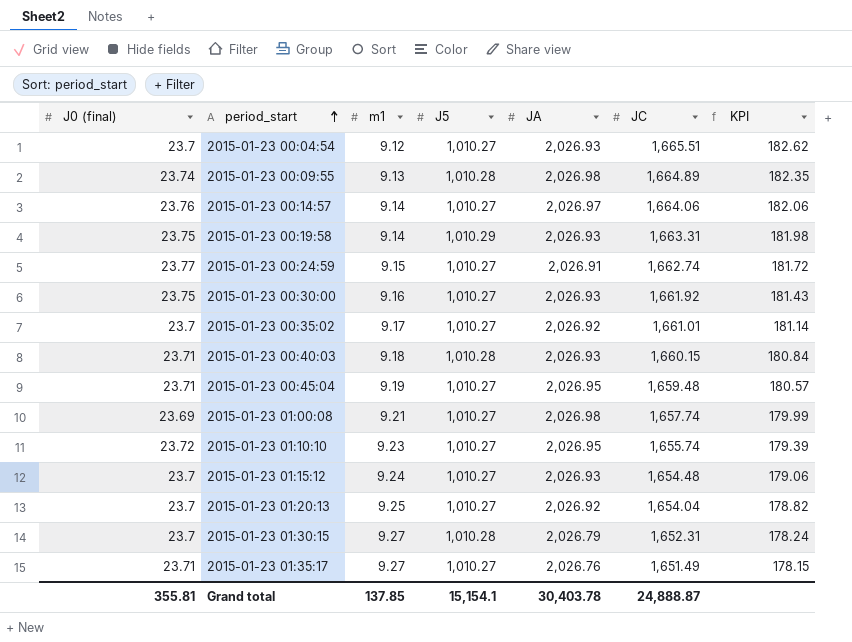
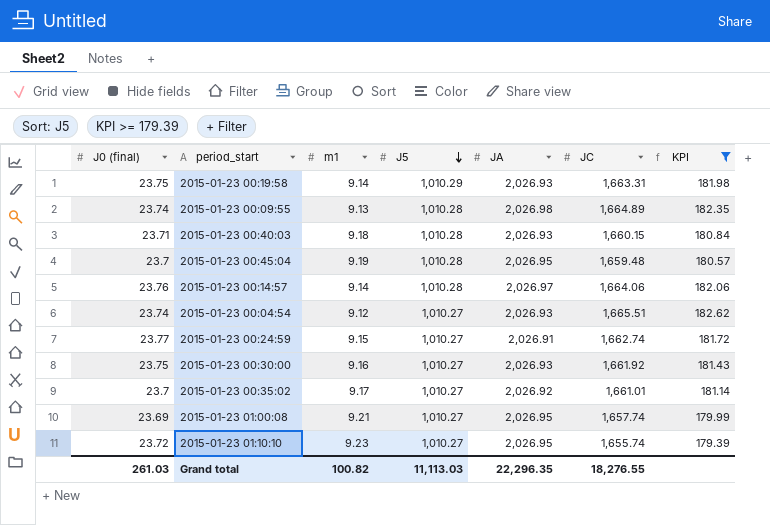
filter: none -> KPI >= 179.39
row order: period_start ascending -> J5 descending
2015-01-23 00:45:04 | J0 (final): 23.71 -> 23.7
2015-01-23 00:45:04 | J5: 1,010.27 -> 1,010.28
2015-01-23 00:14:57 | J5: 1,010.27 -> 1,010.28
2015-01-23 00:04:54 | J0 (final): 23.7 -> 23.74
2015-01-23 01:00:08 | JA: 2,026.98 -> 2,026.95
Grand total | J0 (final): 355.81 -> 261.03
Grand total | m1: 137.85 -> 100.82
Grand total | J5: 15,154.1 -> 11,113.03
Grand total | JA: 30,403.78 -> 22,296.35
Grand total | JC: 24,888.87 -> 18,276.55

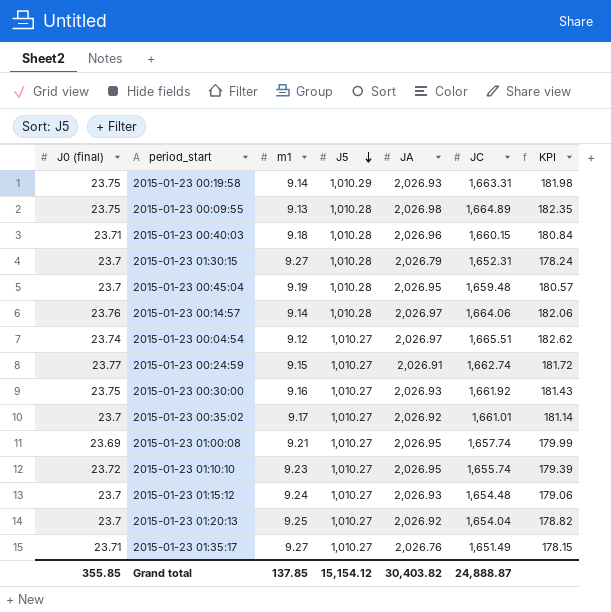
filter: KPI >= 179.39 -> none
2015-01-23 00:09:55 | J0 (final): 23.74 -> 23.75
2015-01-23 00:40:03 | JA: 2,026.93 -> 2,026.96
2015-01-23 00:04:54 | JA: 2,026.93 -> 2,026.97
Grand total | J0 (final): 261.03 -> 355.85
Grand total | m1: 100.82 -> 137.85
Grand total | J5: 11,113.03 -> 15,154.12
Grand total | JA: 22,296.35 -> 30,403.82
Grand total | JC: 18,276.55 -> 24,888.87

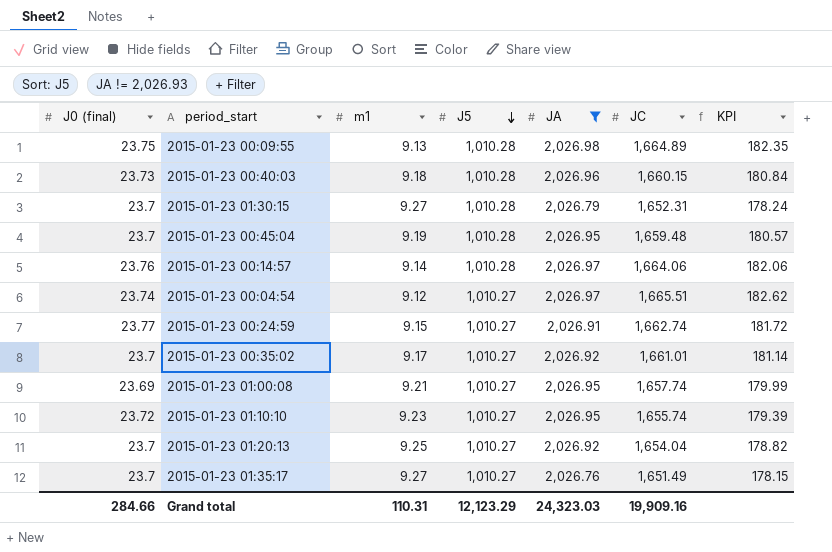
filter: none -> JA != 2,026.93
2015-01-23 00:40:03 | J0 (final): 23.71 -> 23.73
2015-01-23 01:35:17 | J0 (final): 23.71 -> 23.7
Grand total | J0 (final): 355.85 -> 284.66
Grand total | m1: 137.85 -> 110.31
Grand total | J5: 15,154.12 -> 12,123.29
Grand total | JA: 30,403.82 -> 24,323.03
Grand total | JC: 24,888.87 -> 19,909.16

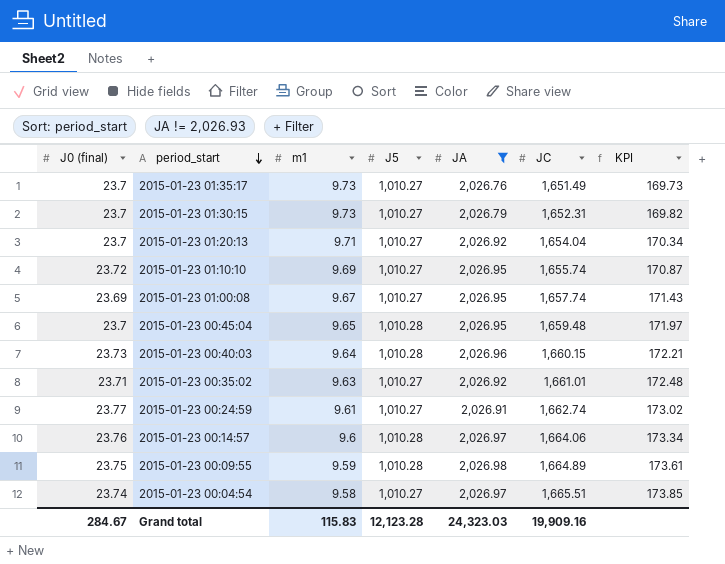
row order: J5 descending -> period_start descending
2015-01-23 01:35:17 | m1: 9.27 -> 9.73
2015-01-23 01:35:17 | KPI: 178.15 -> 169.73
2015-01-23 01:30:15 | m1: 9.27 -> 9.73
2015-01-23 01:30:15 | J5: 1,010.28 -> 1,010.27
2015-01-23 01:30:15 | KPI: 178.24 -> 169.82
2015-01-23 01:20:13 | m1: 9.25 -> 9.71
2015-01-23 01:20:13 | KPI: 178.82 -> 170.34
2015-01-23 01:10:10 | m1: 9.23 -> 9.69
2015-01-23 01:10:10 | KPI: 179.39 -> 170.87
2015-01-23 01:00:08 | m1: 9.21 -> 9.67
2015-01-23 01:00:08 | KPI: 179.99 -> 171.43
2015-01-23 00:45:04 | m1: 9.19 -> 9.65
2015-01-23 00:45:04 | KPI: 180.57 -> 171.97
2015-01-23 00:40:03 | m1: 9.18 -> 9.64
2015-01-23 00:40:03 | KPI: 180.84 -> 172.21
2015-01-23 00:35:02 | J0 (final): 23.7 -> 23.71
2015-01-23 00:35:02 | m1: 9.17 -> 9.63
2015-01-23 00:35:02 | KPI: 181.14 -> 172.48
2015-01-23 00:24:59 | m1: 9.15 -> 9.61
2015-01-23 00:24:59 | KPI: 181.72 -> 173.02
2015-01-23 00:14:57 | m1: 9.14 -> 9.6
2015-01-23 00:14:57 | KPI: 182.06 -> 173.34
2015-01-23 00:09:55 | m1: 9.13 -> 9.59
2015-01-23 00:09:55 | KPI: 182.35 -> 173.61
2015-01-23 00:04:54 | m1: 9.12 -> 9.58
2015-01-23 00:04:54 | KPI: 182.62 -> 173.85
Grand total | J0 (final): 284.66 -> 284.67
Grand total | m1: 110.31 -> 115.83
Grand total | J5: 12,123.29 -> 12,123.28

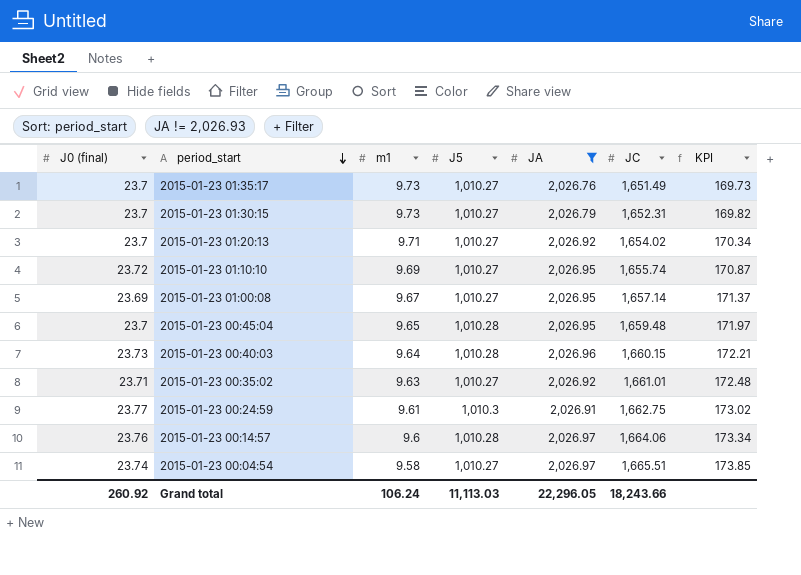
row 2015-01-23 00:09:55: 23.75 | 9.59 | 1,010.28 | 2,026.98 | 1,664.89 | 173.61 -> none
2015-01-23 01:20:13 | JC: 1,654.04 -> 1,654.02
2015-01-23 01:00:08 | JC: 1,657.74 -> 1,657.14
2015-01-23 01:00:08 | KPI: 171.43 -> 171.37
2015-01-23 00:24:59 | J5: 1,010.27 -> 1,010.3
2015-01-23 00:24:59 | JC: 1,662.74 -> 1,662.75
Grand total | J0 (final): 284.67 -> 260.92
Grand total | m1: 115.83 -> 106.24
Grand total | J5: 12,123.28 -> 11,113.03
Grand total | JA: 24,323.03 -> 22,296.05
Grand total | JC: 19,909.16 -> 18,243.66

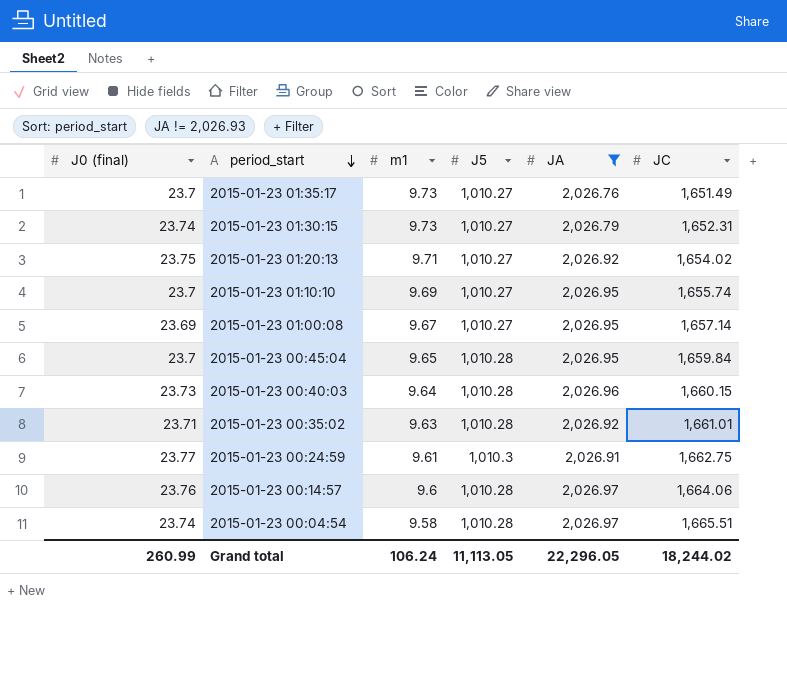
column KPI | formula: [JC] / [m1] -> none
2015-01-23 01:30:15 | J0 (final): 23.7 -> 23.74
2015-01-23 01:20:13 | J0 (final): 23.7 -> 23.75
2015-01-23 01:10:10 | J0 (final): 23.72 -> 23.7
2015-01-23 00:45:04 | JC: 1,659.48 -> 1,659.84
2015-01-23 00:35:02 | J5: 1,010.27 -> 1,010.28
2015-01-23 00:04:54 | J5: 1,010.27 -> 1,010.28
Grand total | J0 (final): 260.92 -> 260.99
Grand total | J5: 11,113.03 -> 11,113.05
Grand total | JC: 18,243.66 -> 18,244.02

